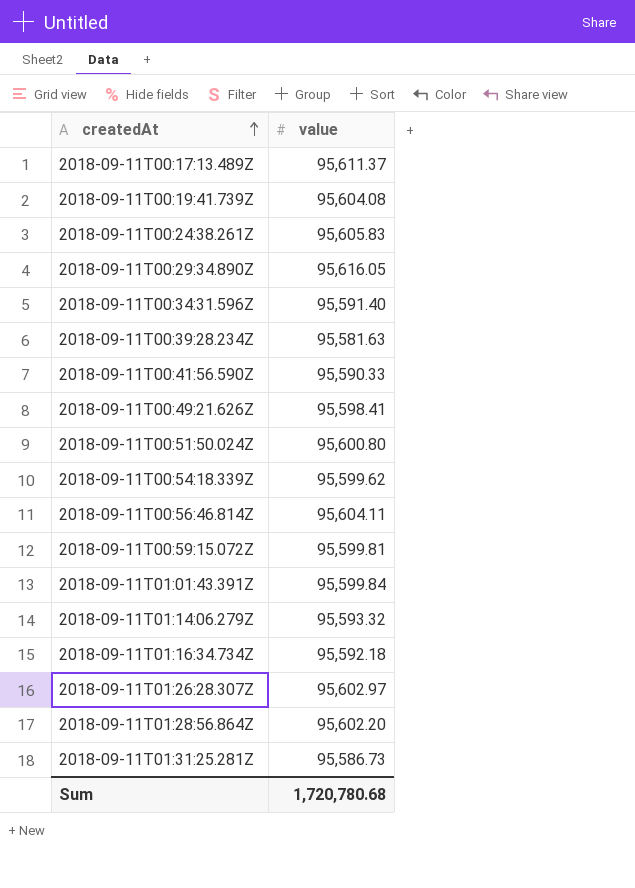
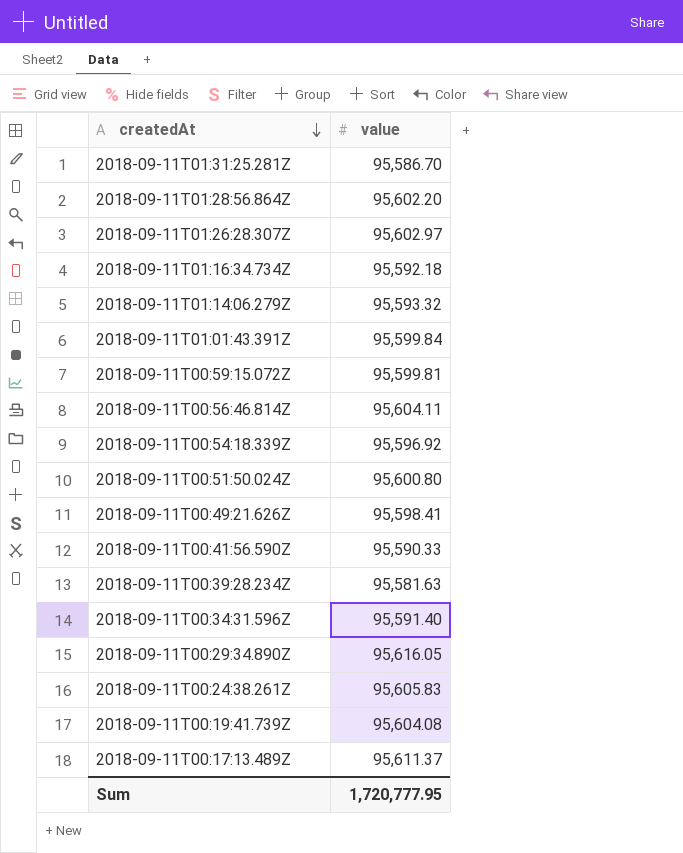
row order: createdAt ascending -> createdAt descending
2018-09-11T01:31:25.281Z | value: 95,586.73 -> 95,586.70
2018-09-11T00:54:18.339Z | value: 95,599.62 -> 95,596.92
Sum | value: 1,720,780.68 -> 1,720,777.95

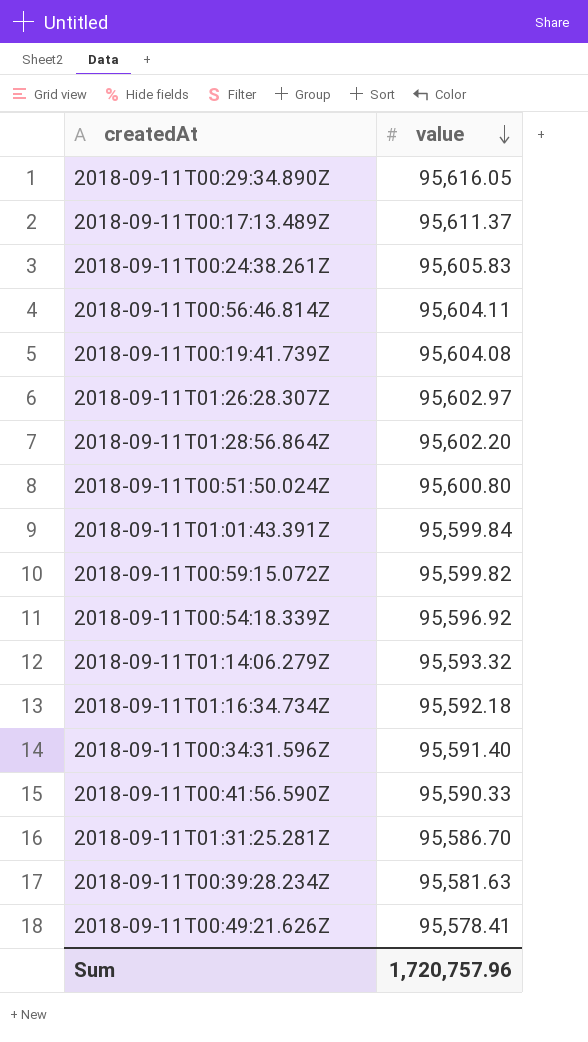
row order: createdAt descending -> value descending
2018-09-11T00:59:15.072Z | value: 95,599.81 -> 95,599.82
2018-09-11T00:49:21.626Z | value: 95,598.41 -> 95,578.41
Sum | value: 1,720,777.95 -> 1,720,757.96

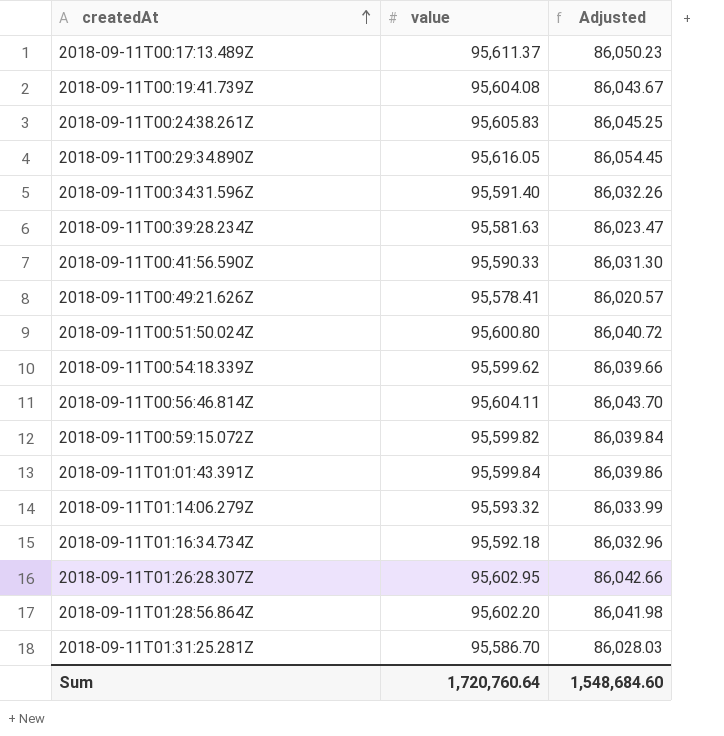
row order: value descending -> createdAt ascending
column Adjusted | formula: none -> [value] * 0.9
2018-09-11T00:54:18.339Z | value: 95,596.92 -> 95,599.62
2018-09-11T01:26:28.307Z | value: 95,602.97 -> 95,602.95
Sum | value: 1,720,757.96 -> 1,720,760.64

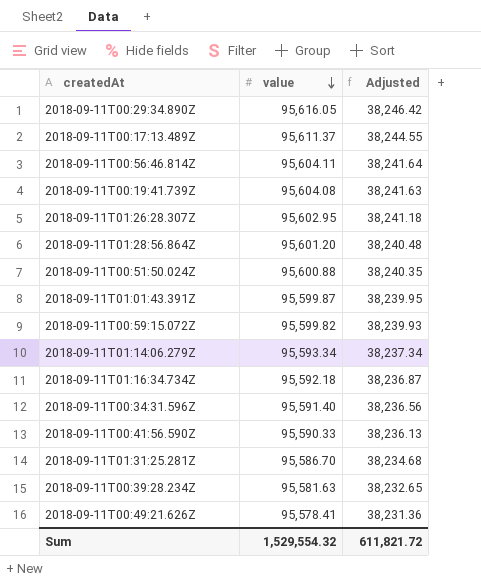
row order: createdAt ascending -> value descending
column Adjusted | formula: [value] * 0.9 -> [value] * 0.4
row 2018-09-11T00:24:38.261Z: 95,605.83 | 86,045.25 -> none
row 2018-09-11T00:54:18.339Z: 95,599.62 | 86,039.66 -> none
2018-09-11T01:28:56.864Z | value: 95,602.20 -> 95,601.20
2018-09-11T00:51:50.024Z | value: 95,600.80 -> 95,600.88
2018-09-11T01:01:43.391Z | value: 95,599.84 -> 95,599.87
2018-09-11T01:14:06.279Z | value: 95,593.32 -> 95,593.34
Sum | value: 1,720,760.64 -> 1,529,554.32
Sum | Adjusted: 1,548,684.60 -> 611,821.72

